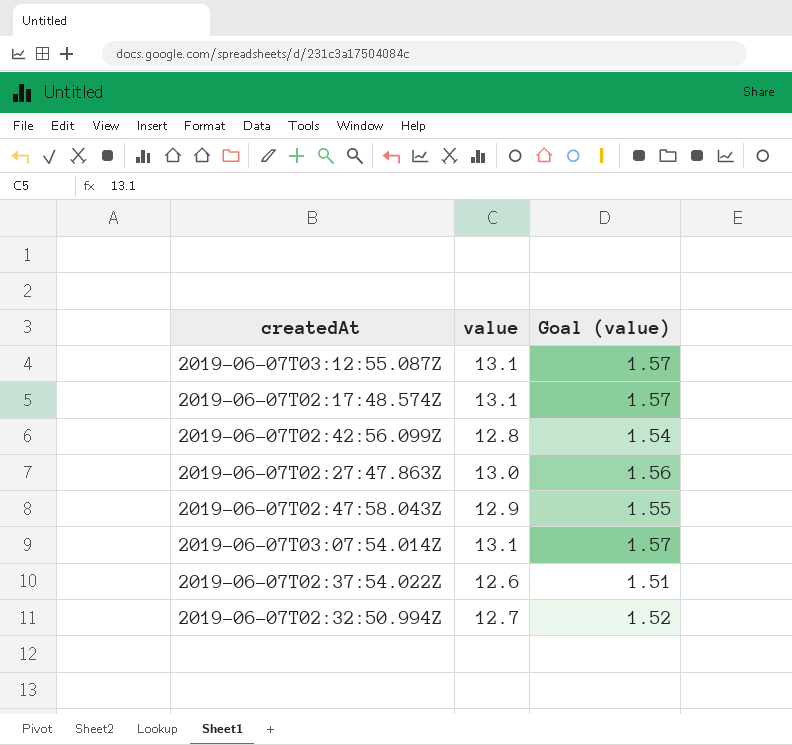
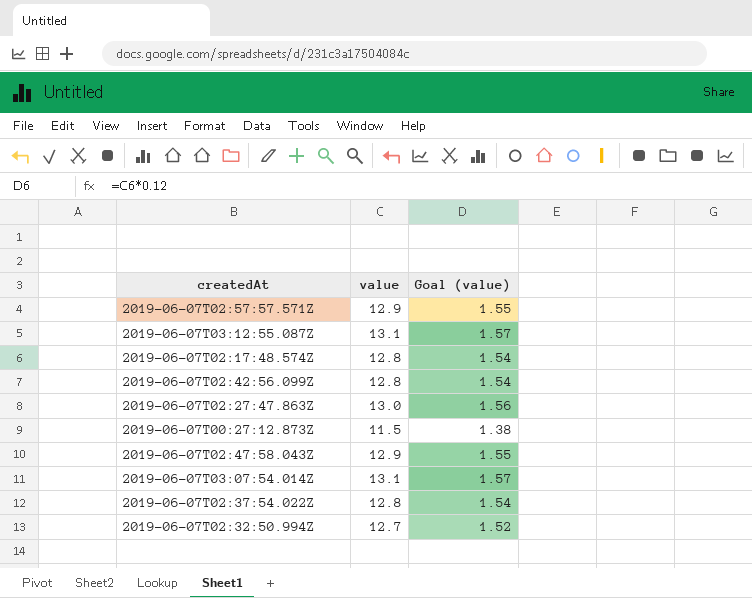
row 2019-06-07T02:57:57.571Z: none -> 12.9 | 1.55
2019-06-07T02:17:48.574Z | value: 13.1 -> 12.8
2019-06-07T02:17:48.574Z | Goal (value): 1.57 -> 1.54
row 2019-06-07T00:27:12.873Z: none -> 11.5 | 1.38
2019-06-07T02:37:54.022Z | value: 12.6 -> 12.8
2019-06-07T02:37:54.022Z | Goal (value): 1.51 -> 1.54

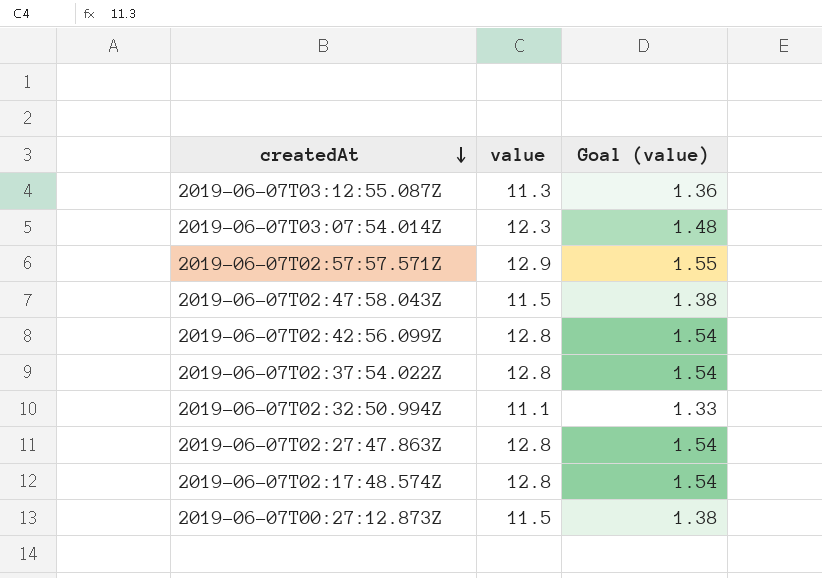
row order: none -> createdAt descending
2019-06-07T03:12:55.087Z | value: 13.1 -> 11.3
2019-06-07T03:12:55.087Z | Goal (value): 1.57 -> 1.36
2019-06-07T03:07:54.014Z | value: 13.1 -> 12.3
2019-06-07T03:07:54.014Z | Goal (value): 1.57 -> 1.48
2019-06-07T02:47:58.043Z | value: 12.9 -> 11.5
2019-06-07T02:47:58.043Z | Goal (value): 1.55 -> 1.38
2019-06-07T02:32:50.994Z | value: 12.7 -> 11.1
2019-06-07T02:32:50.994Z | Goal (value): 1.52 -> 1.33
2019-06-07T02:27:47.863Z | value: 13.0 -> 12.8
2019-06-07T02:27:47.863Z | Goal (value): 1.56 -> 1.54

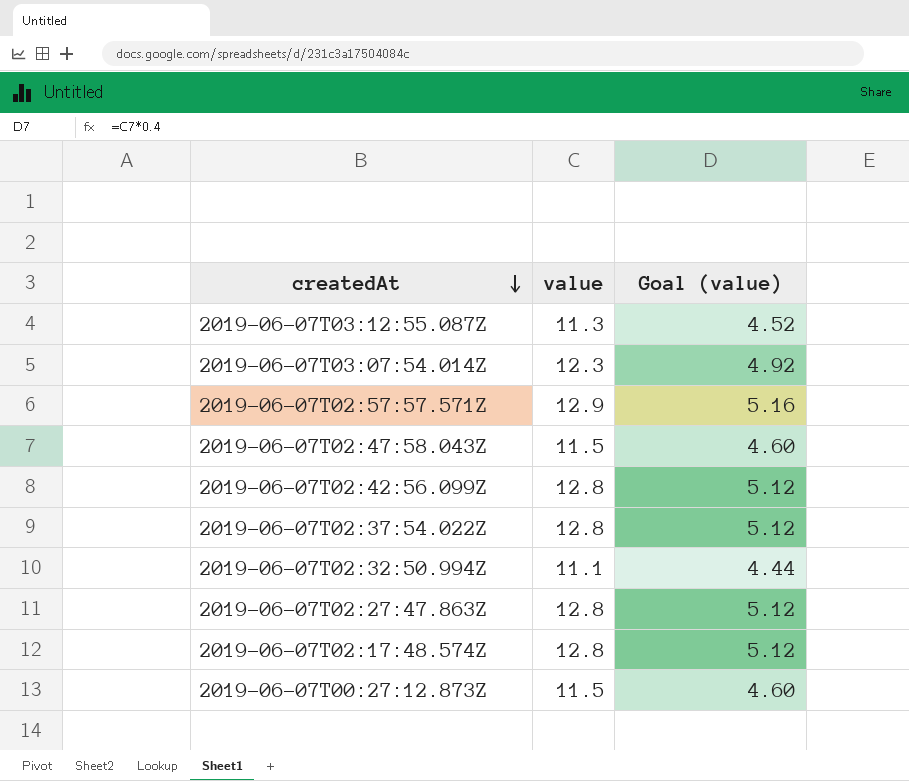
column Goal (value) | formula: [value] * 0.12 -> [value] * 0.4

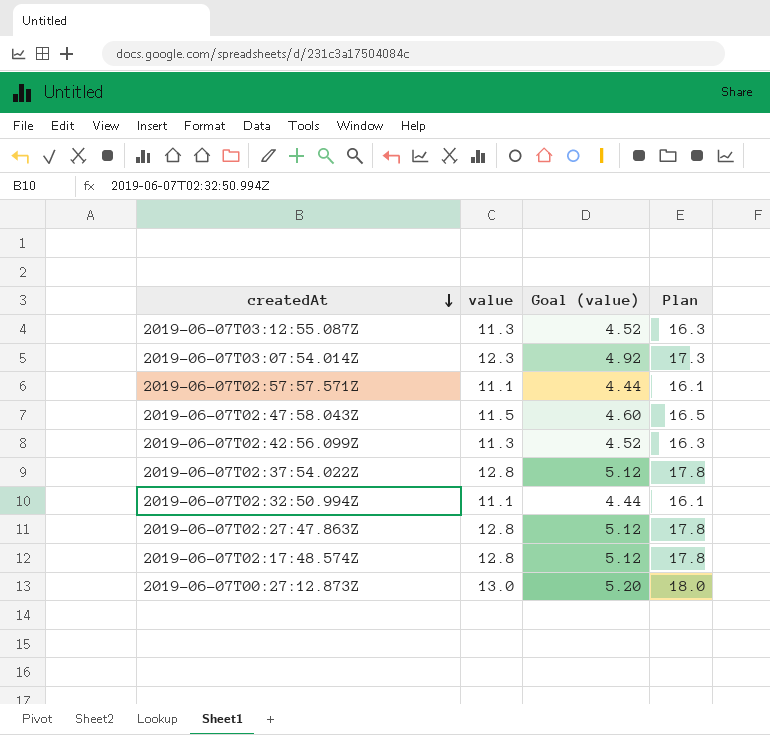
column Plan | formula: none -> [value] + 5
2019-06-07T02:57:57.571Z | value: 12.9 -> 11.1
2019-06-07T02:57:57.571Z | Goal (value): 5.16 -> 4.44
2019-06-07T02:42:56.099Z | value: 12.8 -> 11.3
2019-06-07T02:42:56.099Z | Goal (value): 5.12 -> 4.52
2019-06-07T00:27:12.873Z | value: 11.5 -> 13.0
2019-06-07T00:27:12.873Z | Goal (value): 4.60 -> 5.20

